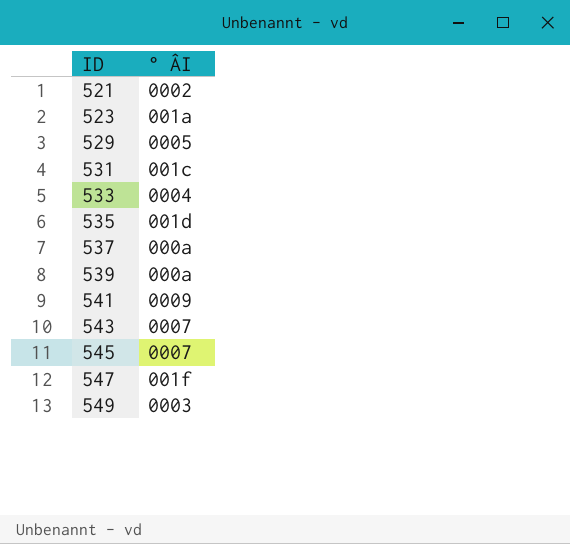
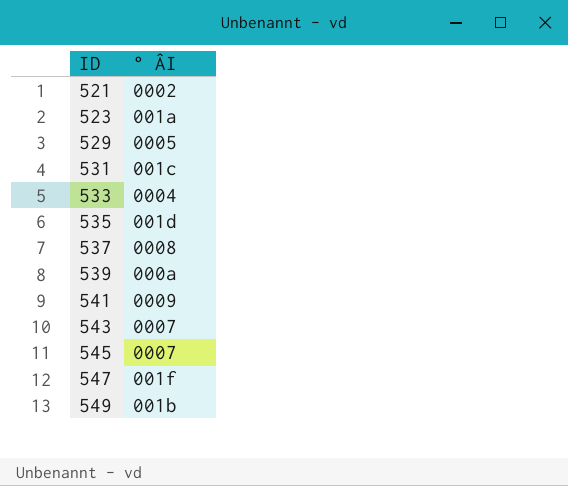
537 | ° ÂI: 000a -> 0008
549 | ° ÂI: 0003 -> 001b

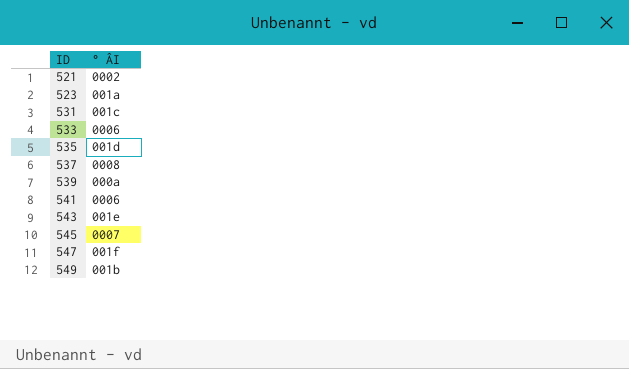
row 529: 0005 -> none
533 | ° ÂI: 0004 -> 0006
541 | ° ÂI: 0009 -> 0006
543 | ° ÂI: 0007 -> 001e

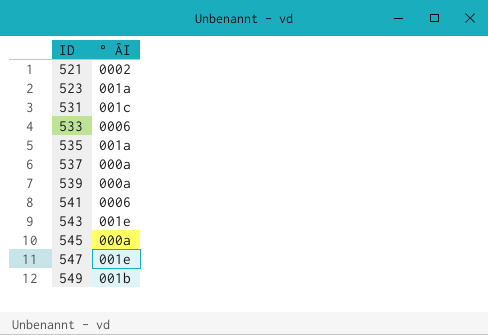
535 | ° ÂI: 001d -> 001a
537 | ° ÂI: 0008 -> 000a
545 | ° ÂI: 0007 -> 000a
547 | ° ÂI: 001f -> 001e

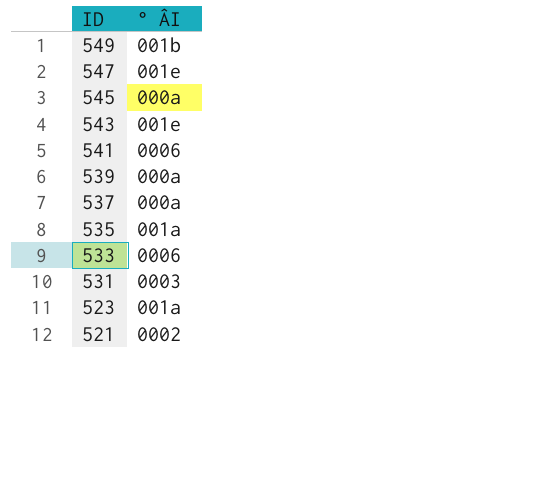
row order: ID ascending -> ID descending
531 | ° ÂI: 001c -> 0003

